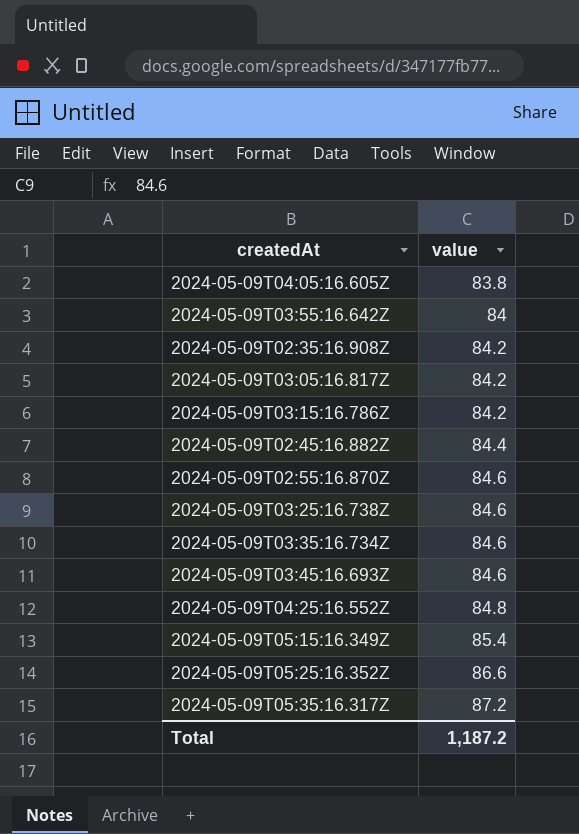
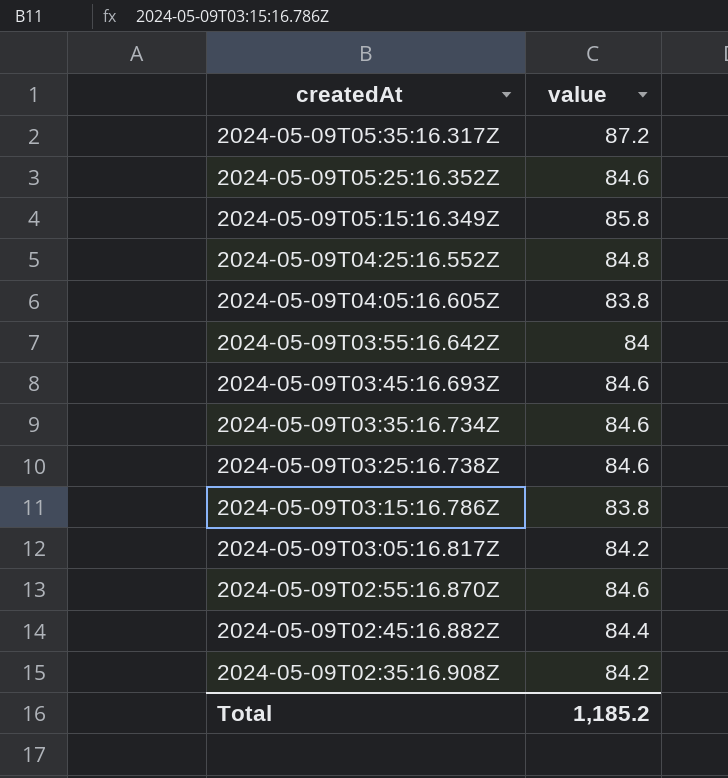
row order: value ascending -> createdAt descending
2024-05-09T05:25:16.352Z | value: 86.6 -> 84.6
2024-05-09T05:15:16.349Z | value: 85.4 -> 85.8
2024-05-09T03:15:16.786Z | value: 84.2 -> 83.8
Total | value: 1,187.2 -> 1,185.2

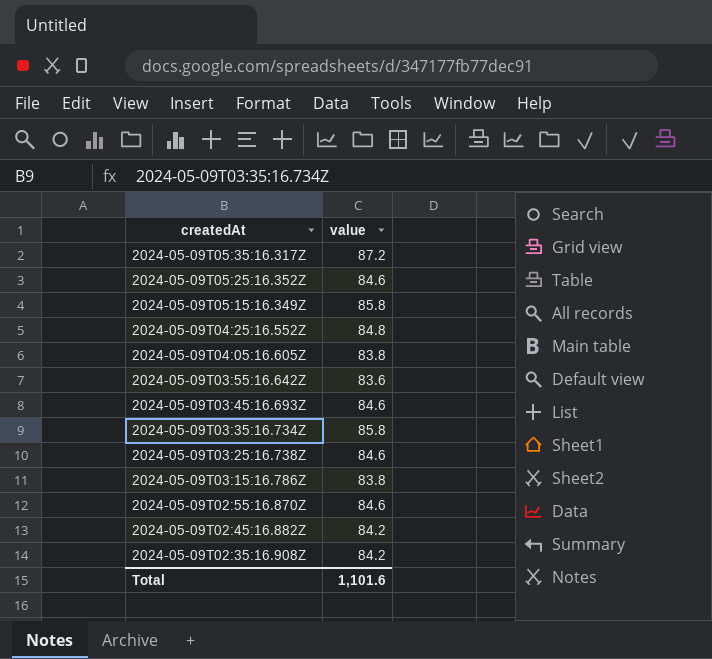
row 2024-05-09T03:05:16.817Z: 84.2 -> none
2024-05-09T03:55:16.642Z | value: 84 -> 83.6
2024-05-09T03:35:16.734Z | value: 84.6 -> 85.8
2024-05-09T02:45:16.882Z | value: 84.4 -> 84.2
Total | value: 1,185.2 -> 1,101.6

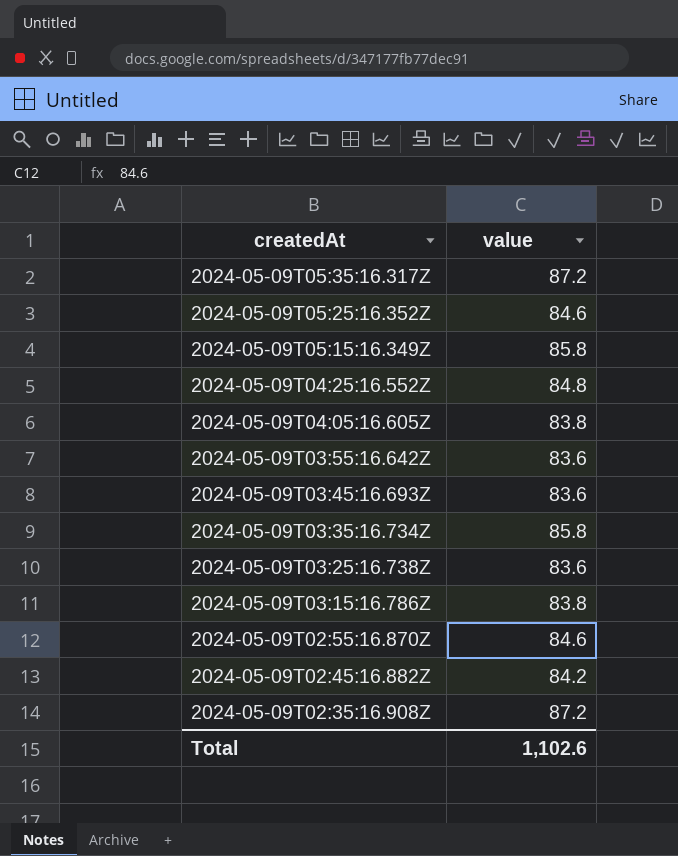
2024-05-09T03:45:16.693Z | value: 84.6 -> 83.6
2024-05-09T03:25:16.738Z | value: 84.6 -> 83.6
2024-05-09T02:35:16.908Z | value: 84.2 -> 87.2
Total | value: 1,101.6 -> 1,102.6

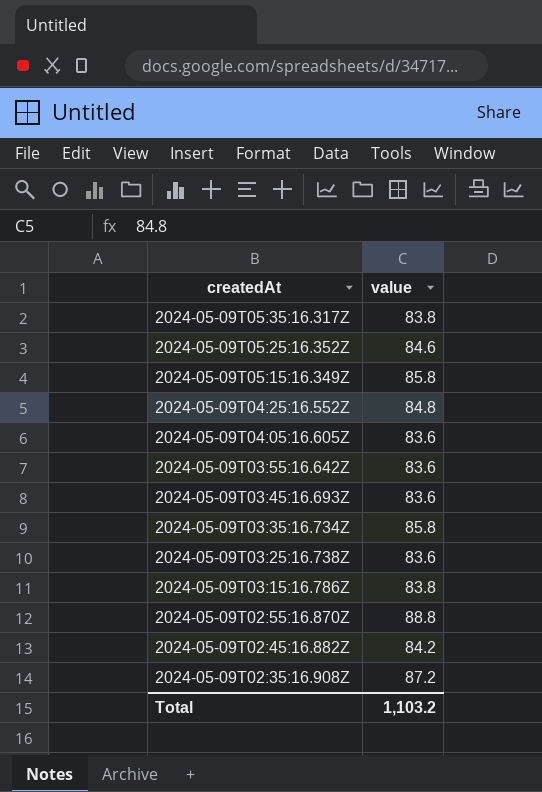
2024-05-09T05:35:16.317Z | value: 87.2 -> 83.8
2024-05-09T04:05:16.605Z | value: 83.8 -> 83.6
2024-05-09T02:55:16.870Z | value: 84.6 -> 88.8
Total | value: 1,102.6 -> 1,103.2

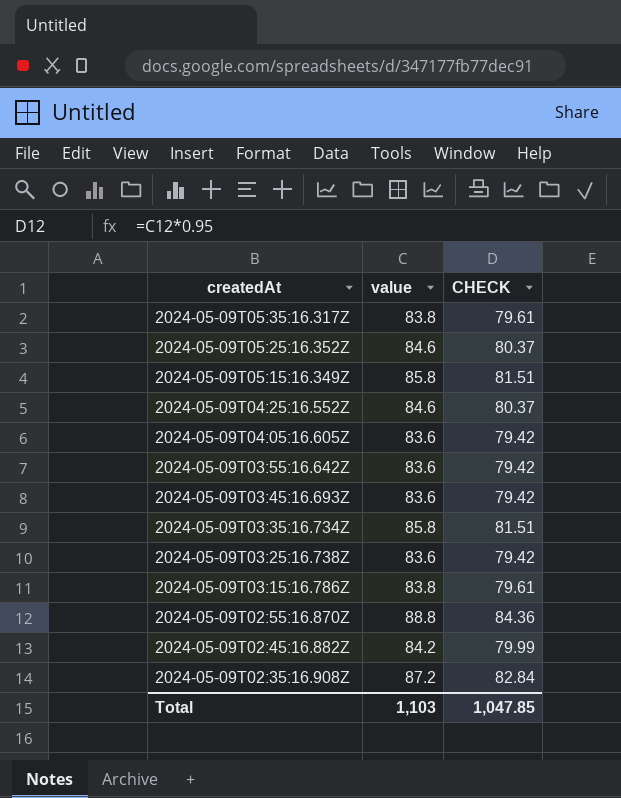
column CHECK | formula: none -> [value] * 0.95
2024-05-09T04:25:16.552Z | value: 84.8 -> 84.6
Total | value: 1,103.2 -> 1,103

